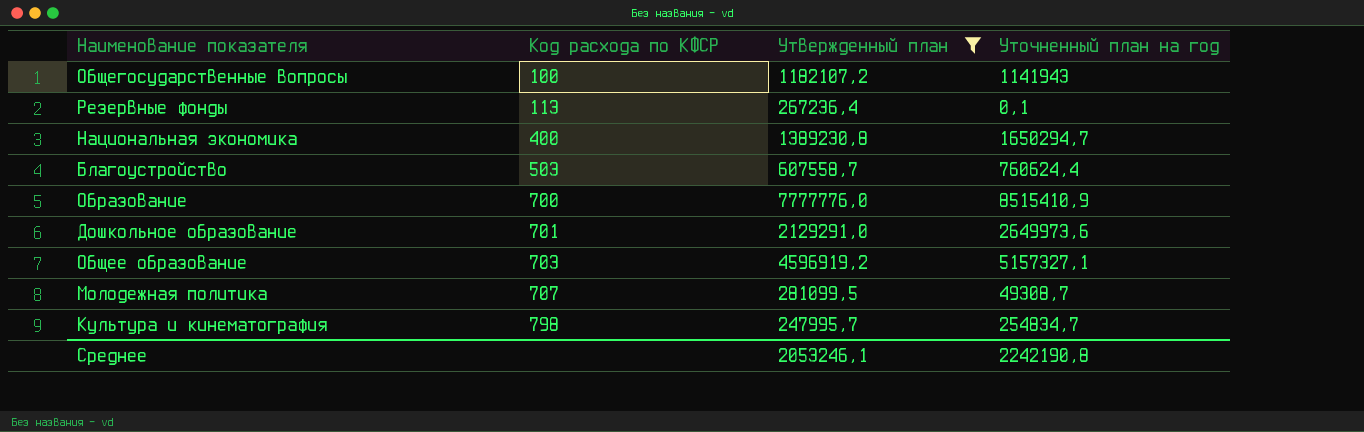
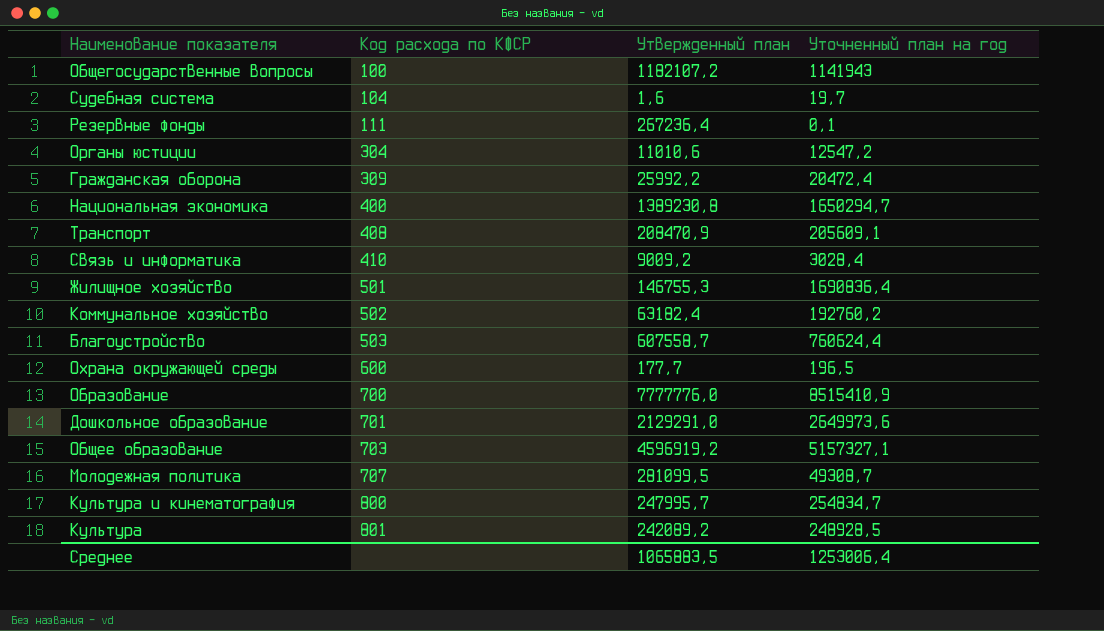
filter: Утвержденный план >= 247995,7 -> none
Резервные фонды | Код расхода по КФСР: 113 -> 111
Культура и кинематография | Код расхода по КФСР: 798 -> 800
Среднее | Утвержденный план: 2053246,1 -> 1065883,5
Среднее | Уточненный план на год: 2242190,8 -> 1253006,4

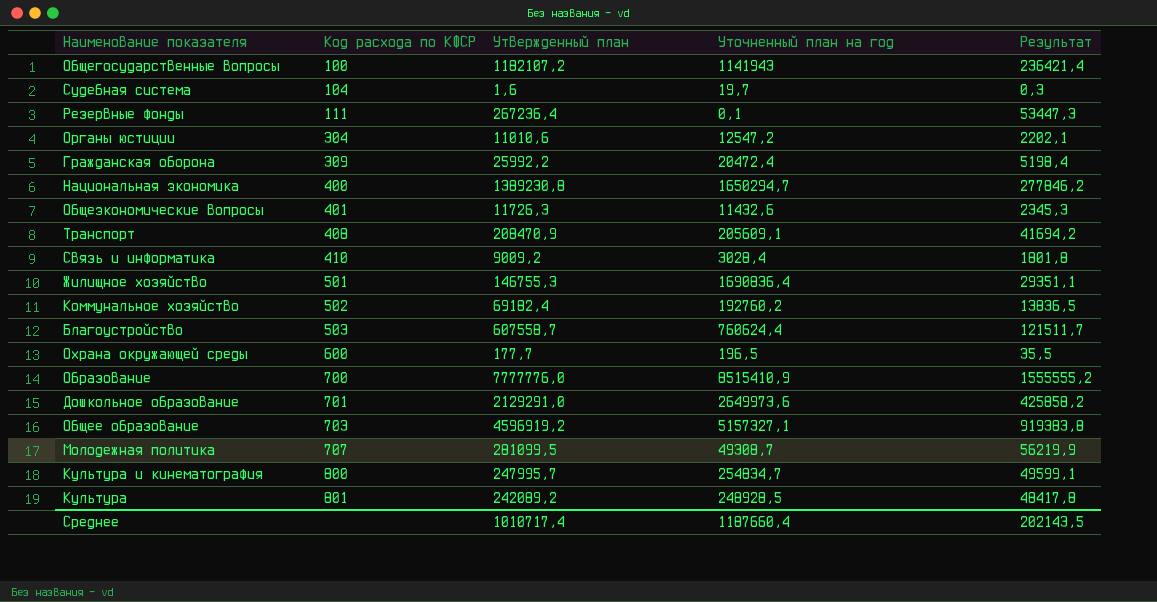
column Результат | formula: none -> [Утвержденный план] * 0,2
row Общеэкономические вопросы: none -> 401 | 11726,3 | 11432,6 | 2345,3
Коммунальное хозяйство | Утвержденный план: 63182,4 -> 69182,4
Среднее | Утвержденный план: 1065883,5 -> 1010717,4
Среднее | Уточненный план на год: 1253006,4 -> 1187660,4

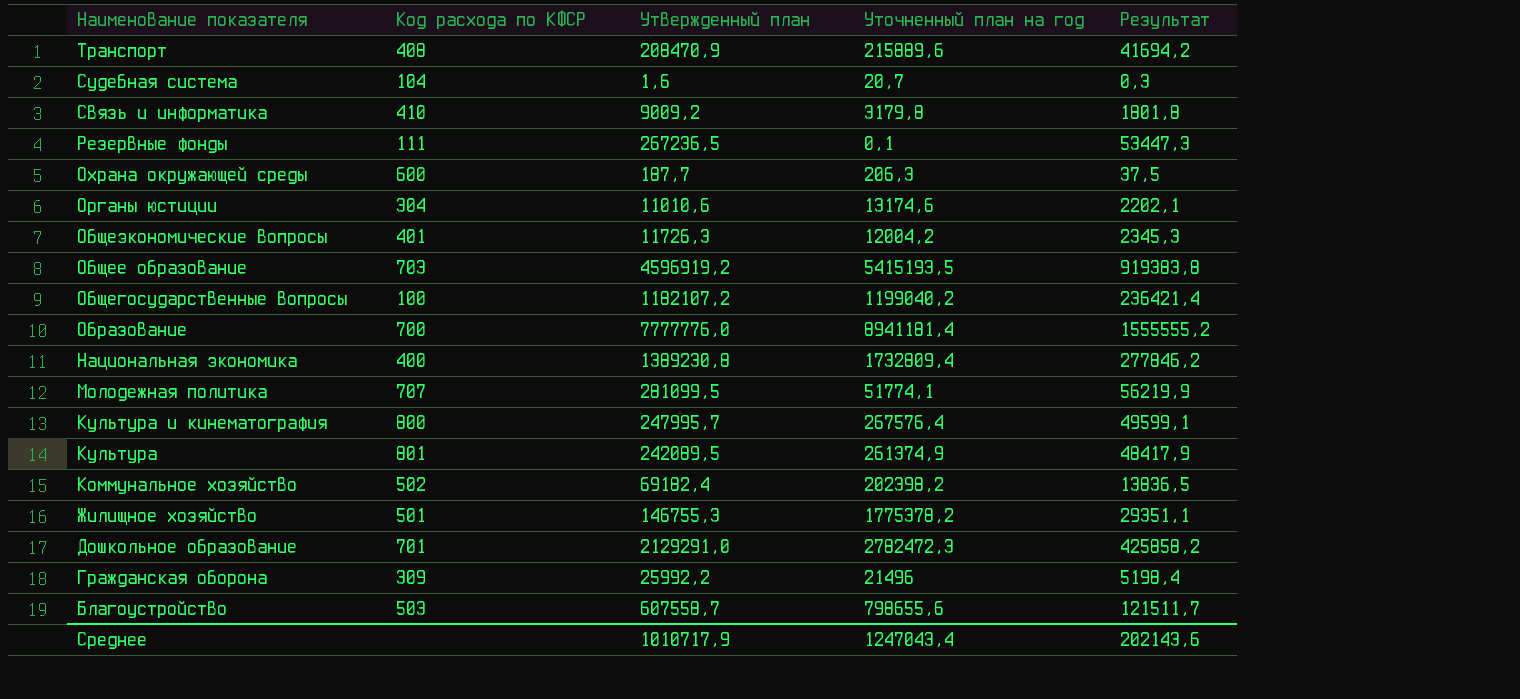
row order: Код расхода по КФСР ascending -> Наименование показателя descending
Транспорт | Уточненный план на год: 205609,1 -> 215889,6
Судебная система | Уточненный план на год: 19,7 -> 20,7
Связь и информатика | Уточненный план на год: 3028,4 -> 3179,8
Резервные фонды | Утвержденный план: 267236,4 -> 267236,5
Охрана окружающей среды | Утвержденный план: 177,7 -> 187,7
Охрана окружающей среды | Уточненный план на год: 196,5 -> 206,3
Охрана окружающей среды | Результат: 35,5 -> 37,5
Органы юстиции | Уточненный план на год: 12547,2 -> 13174,6
Общеэкономические вопросы | Уточненный план на год: 11432,6 -> 12004,2
Общее образование | Уточненный план на год: 5157327,1 -> 5415193,5
Общегосударственные вопросы | Уточненный план на год: 1141943 -> 1199040,2
Образование | Уточненный план на год: 8515410,9 -> 8941181,4
Национальная экономика | Уточненный план на год: 1650294,7 -> 1732809,4
Молодежная политика | Уточненный план на год: 49308,7 -> 51774,1
Культура и кинематография | Уточненный план на год: 254834,7 -> 267576,4
Культура | Утвержденный план: 242089,2 -> 242089,5
Культура | Уточненный план на год: 248928,5 -> 261374,9
Культура | Результат: 48417,8 -> 48417,9
Коммунальное хозяйство | Уточненный план на год: 192760,2 -> 202398,2
Жилищное хозяйство | Уточненный план на год: 1690836,4 -> 1775378,2
Дошкольное образование | Уточненный план на год: 2649973,6 -> 2782472,3
Гражданская оборона | Уточненный план на год: 20472,4 -> 21496
Благоустройство | Уточненный план на год: 760624,4 -> 798655,6
Среднее | Утвержденный план: 1010717,4 -> 1010717,9
Среднее | Уточненный план на год: 1187660,4 -> 1247043,4
Среднее | Результат: 202143,5 -> 202143,6

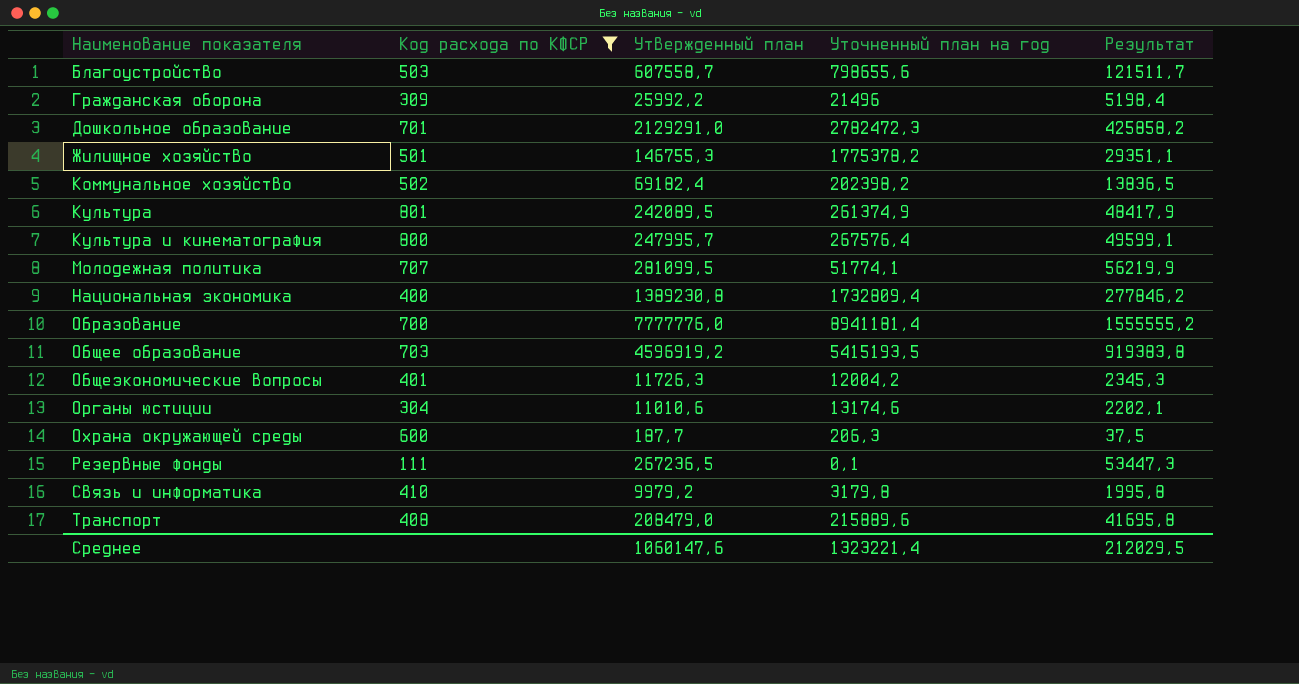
filter: none -> Код расхода по КФСР >= 111
row order: Наименование показателя descending -> Наименование показателя ascending
Связь и информатика | Утвержденный план: 9009,2 -> 9979,2
Связь и информатика | Результат: 1801,8 -> 1995,8
Транспорт | Утвержденный план: 208470,9 -> 208479,0
Транспорт | Результат: 41694,2 -> 41695,8
Среднее | Утвержденный план: 1010717,9 -> 1060147,6
Среднее | Уточненный план на год: 1247043,4 -> 1323221,4
Среднее | Результат: 202143,6 -> 212029,5

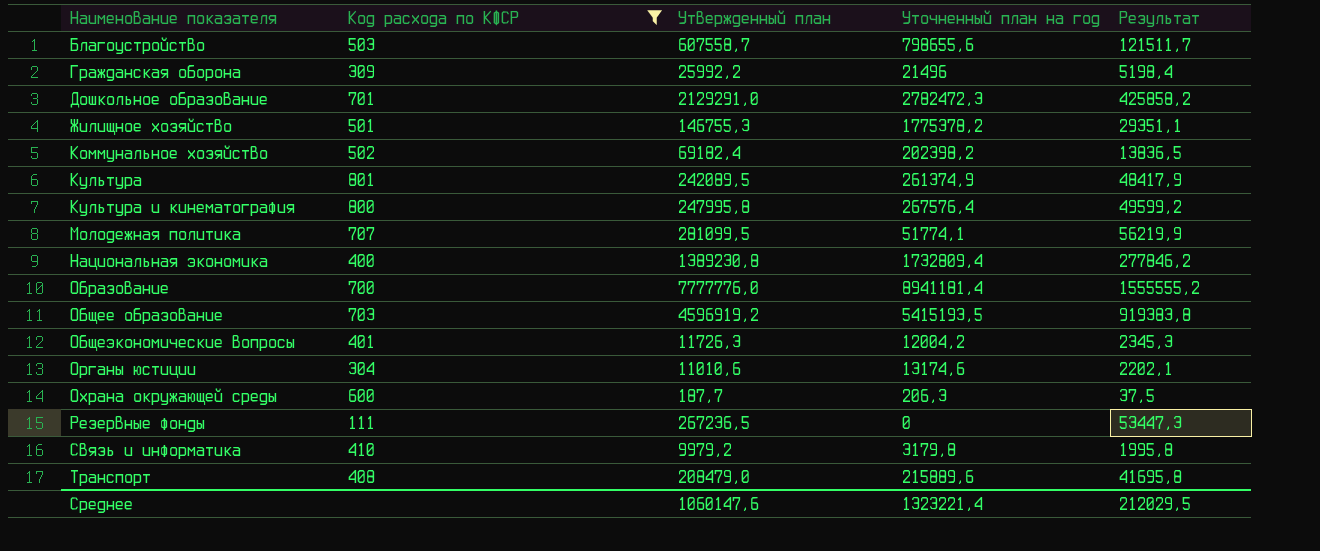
Культура и кинематография | Утвержденный план: 247995,7 -> 247995,8
Культура и кинематография | Результат: 49599,1 -> 49599,2
Резервные фонды | Уточненный план на год: 0,1 -> 0

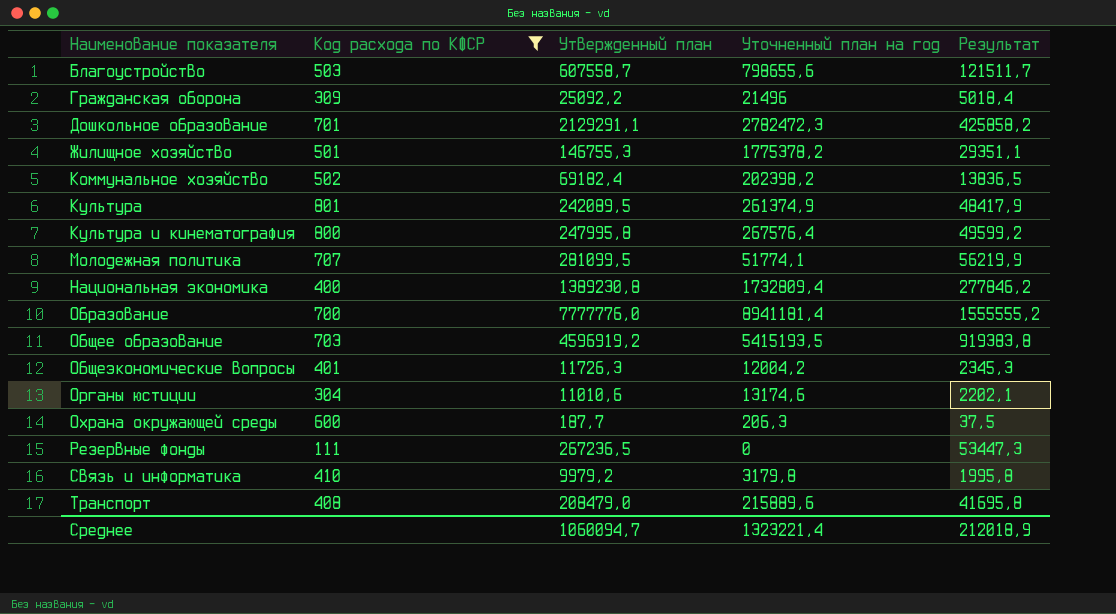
Гражданская оборона | Утвержденный план: 25992,2 -> 25092,2
Гражданская оборона | Результат: 5198,4 -> 5018,4
Дошкольное образование | Утвержденный план: 2129291,0 -> 2129291,1
Среднее | Утвержденный план: 1060147,6 -> 1060094,7
Среднее | Результат: 212029,5 -> 212018,9

